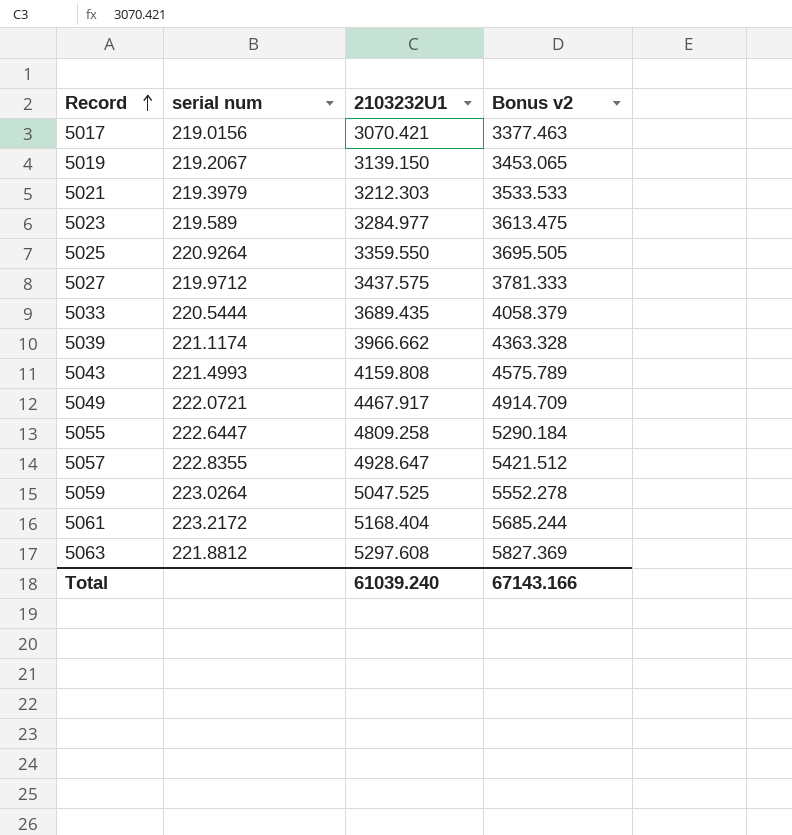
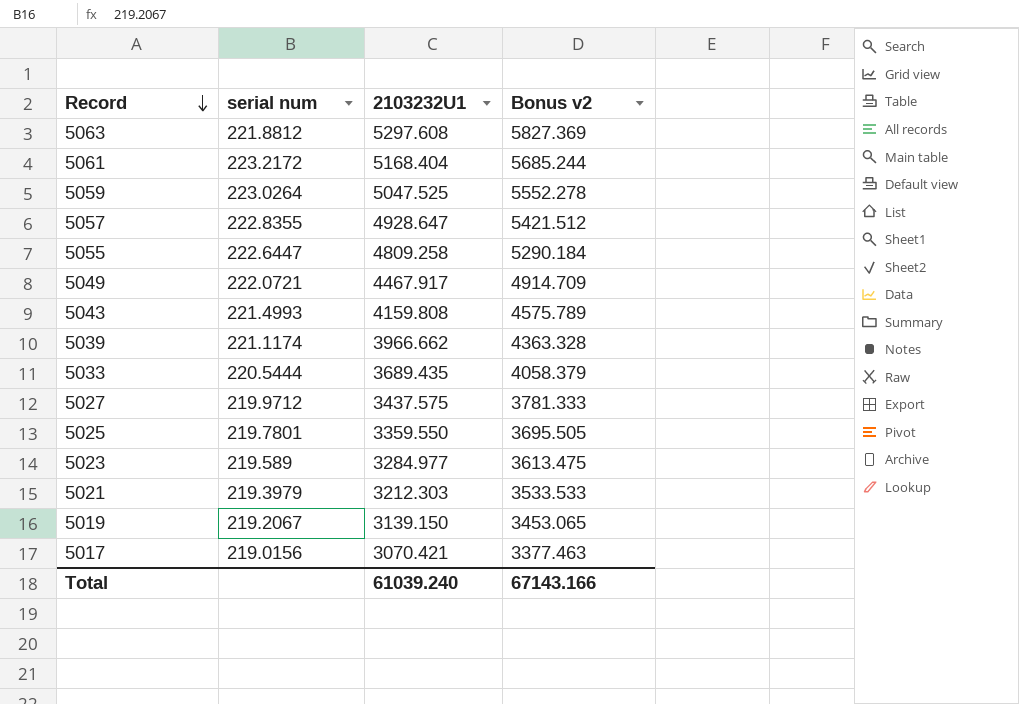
row order: Record ascending -> Record descending
5025 | serial num: 220.9264 -> 219.7801

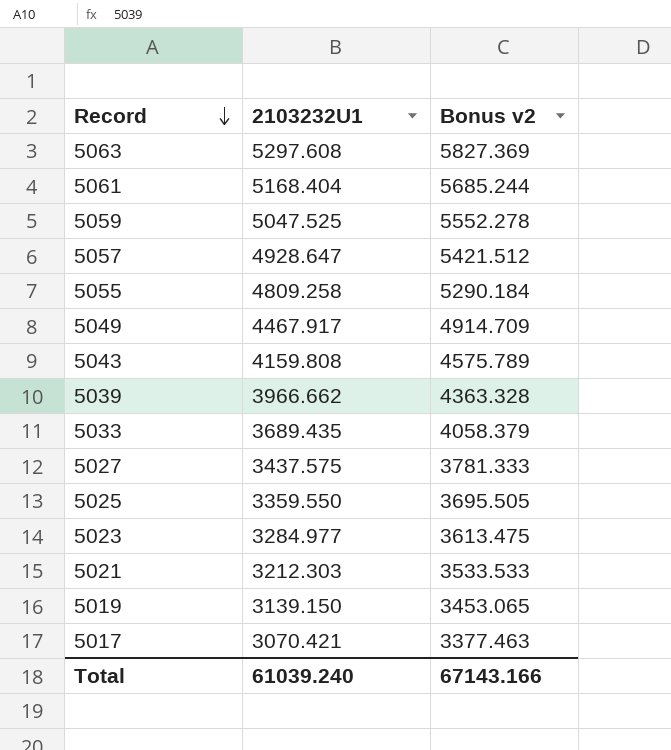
column serial num | position: 2 -> none

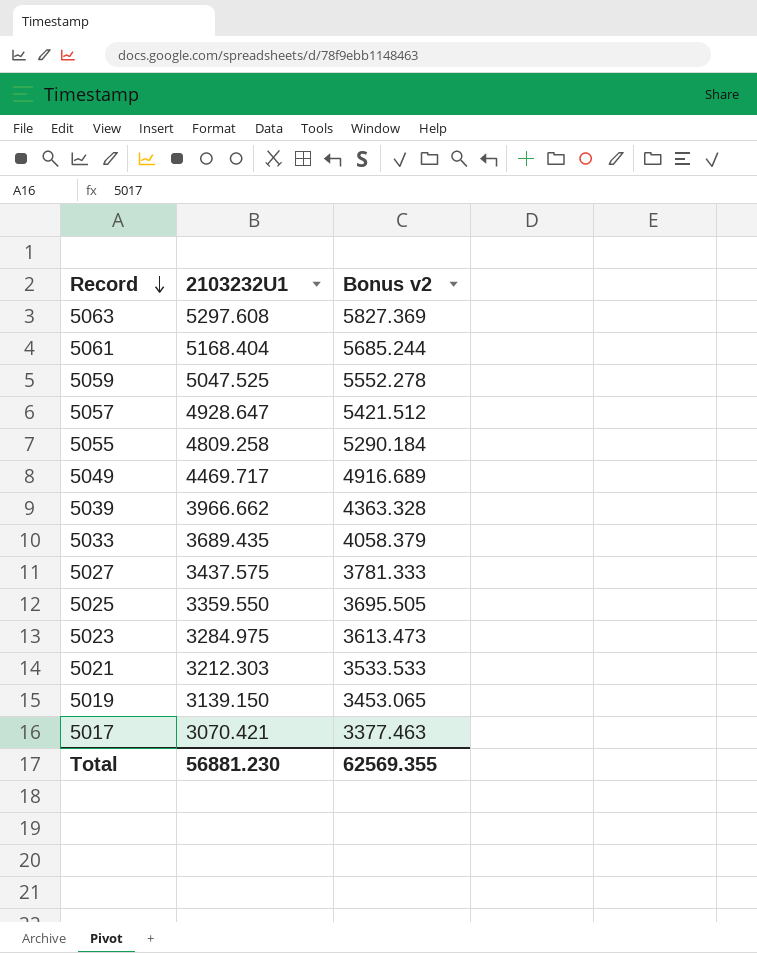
row 5043: 4159.808 | 4575.789 -> none
5049 | 2103232U1: 4467.917 -> 4469.717
5049 | Bonus v2: 4914.709 -> 4916.689
5023 | 2103232U1: 3284.977 -> 3284.975
5023 | Bonus v2: 3613.475 -> 3613.473
Total | 2103232U1: 61039.240 -> 56881.230
Total | Bonus v2: 67143.166 -> 62569.355

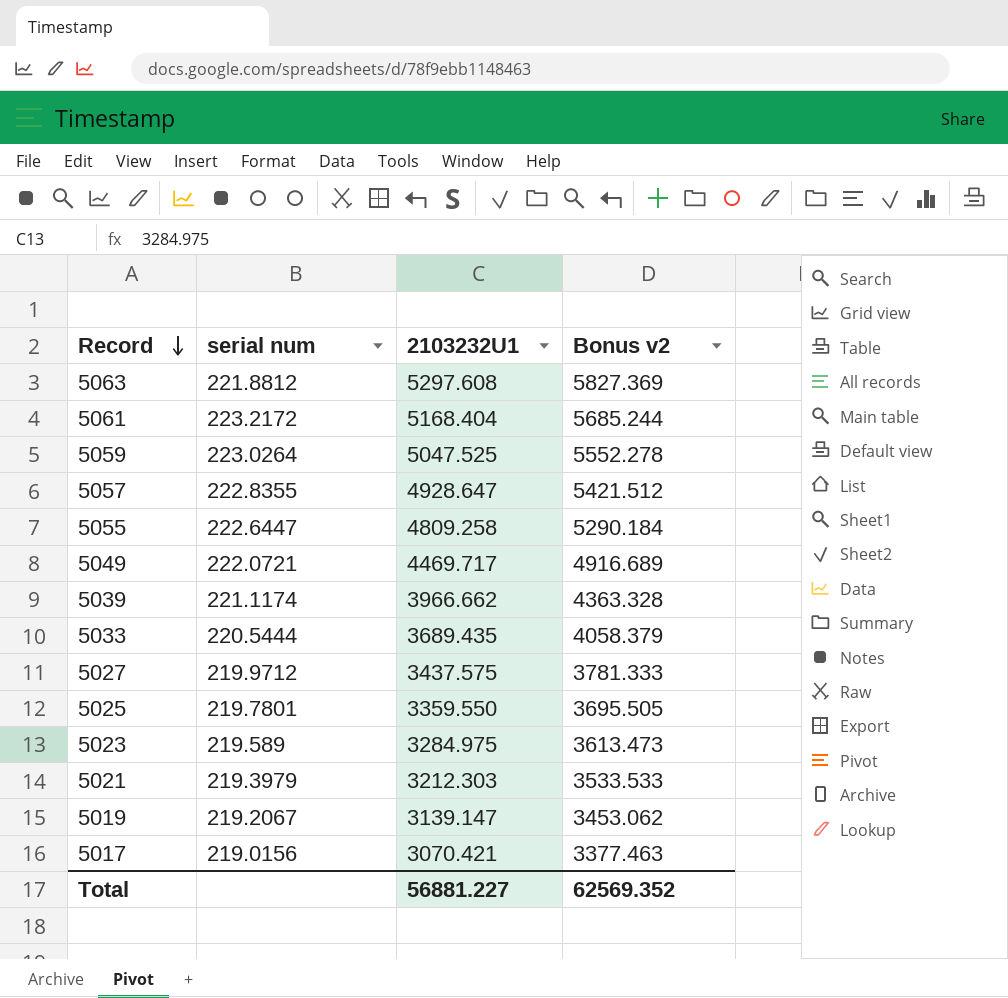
column serial num | position: none -> 2
5019 | 2103232U1: 3139.150 -> 3139.147
5019 | Bonus v2: 3453.065 -> 3453.062
Total | 2103232U1: 56881.230 -> 56881.227
Total | Bonus v2: 62569.355 -> 62569.352

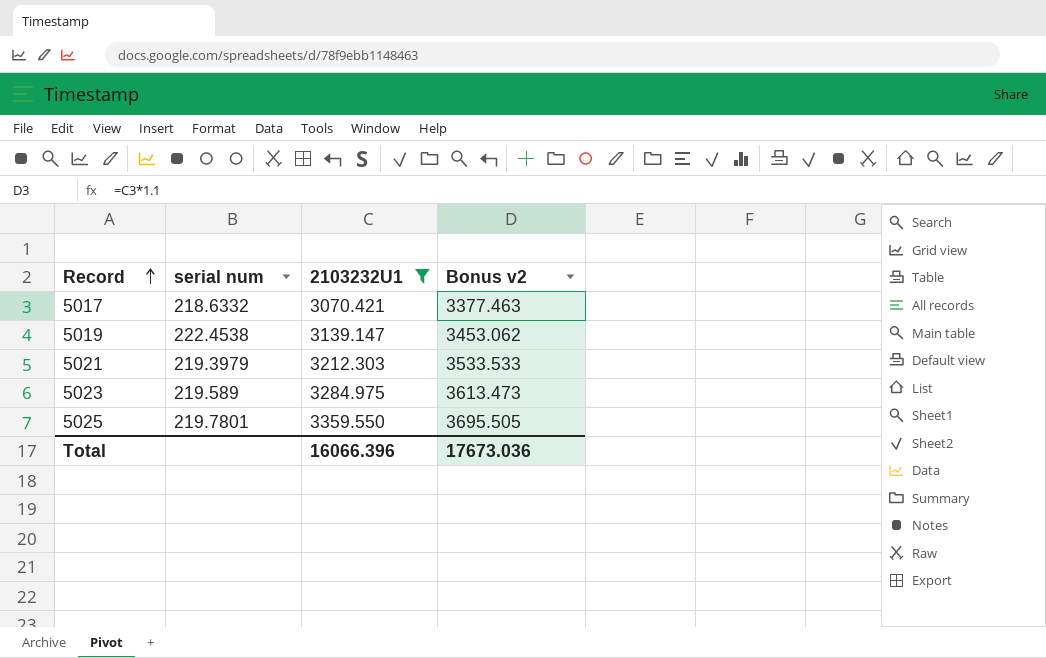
filter: none -> 2103232U1 <= 3359.550
row order: Record descending -> Record ascending
5017 | serial num: 219.0156 -> 218.6332
5019 | serial num: 219.2067 -> 222.4538
Total | 2103232U1: 56881.227 -> 16066.396
Total | Bonus v2: 62569.352 -> 17673.036

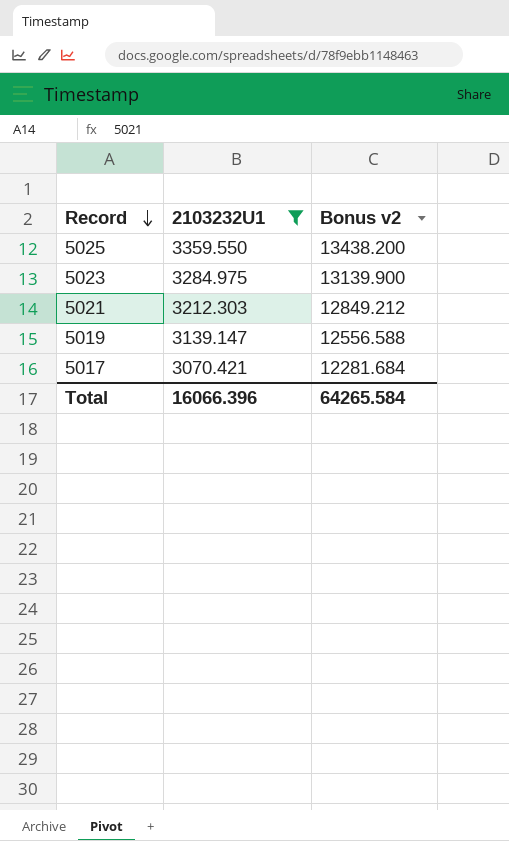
row order: Record ascending -> Record descending
column serial num | position: 2 -> none
column Bonus v2 | formula: [2103232U1] * 1.1 -> [2103232U1] * 4
Total | Bonus v2: 17673.036 -> 64265.584

